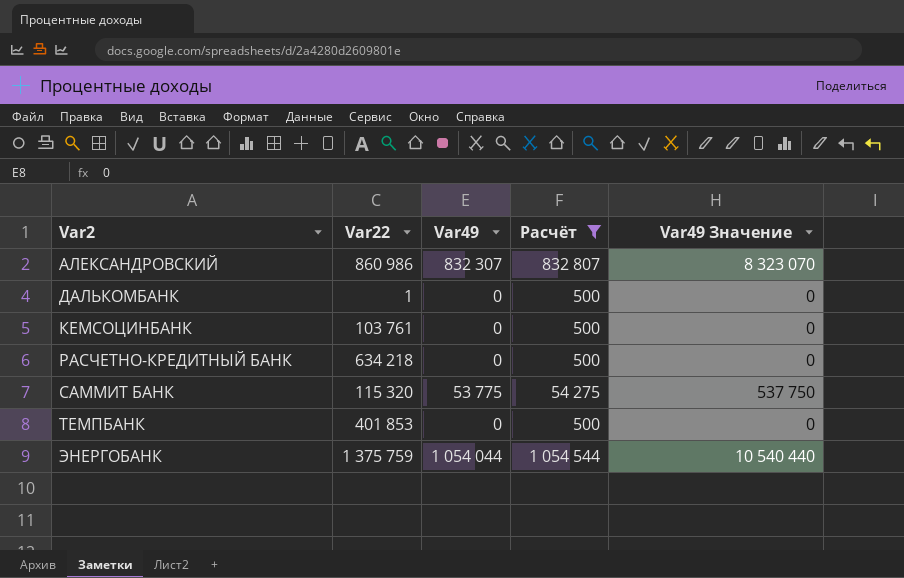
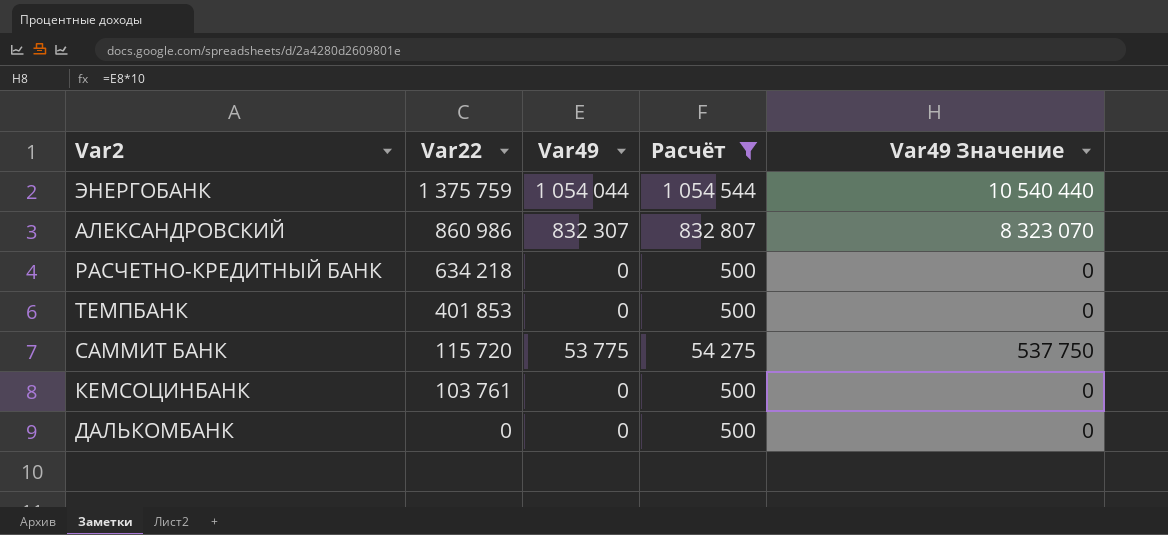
row order: Var2 ascending -> Var22 descending
САММИТ БАНК | Var22: 115 320 -> 115 720
ДАЛЬКОМБАНК | Var22: 1 -> 0

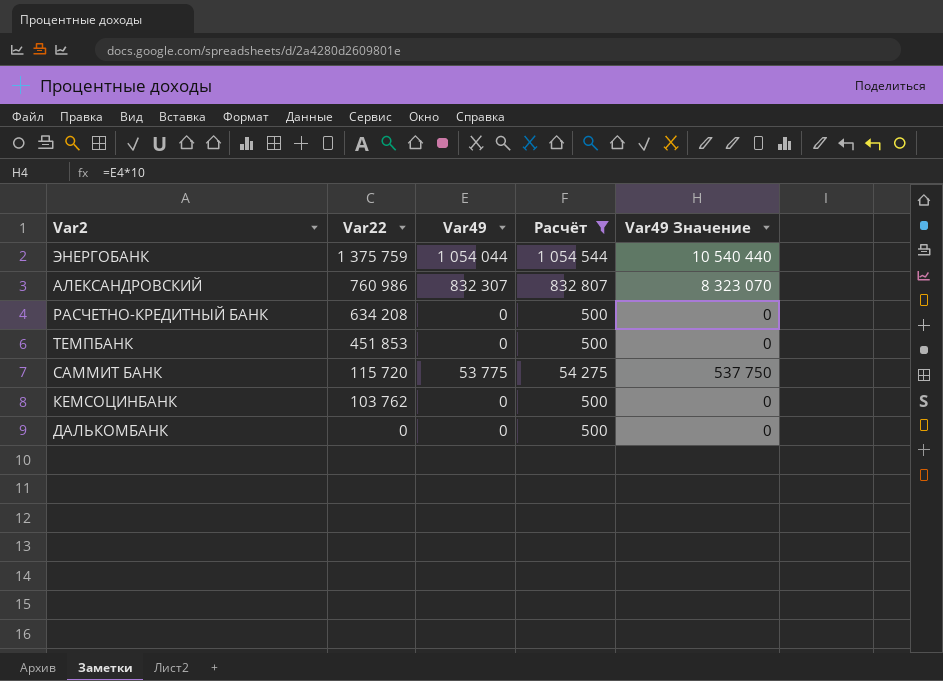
АЛЕКСАНДРОВСКИЙ | Var22: 860 986 -> 760 986
РАСЧЕТНО-КРЕДИТНЫЙ БАНК | Var22: 634 218 -> 634 208
ТЕМПБАНК | Var22: 401 853 -> 451 853
КЕМСОЦИНБАНК | Var22: 103 761 -> 103 762

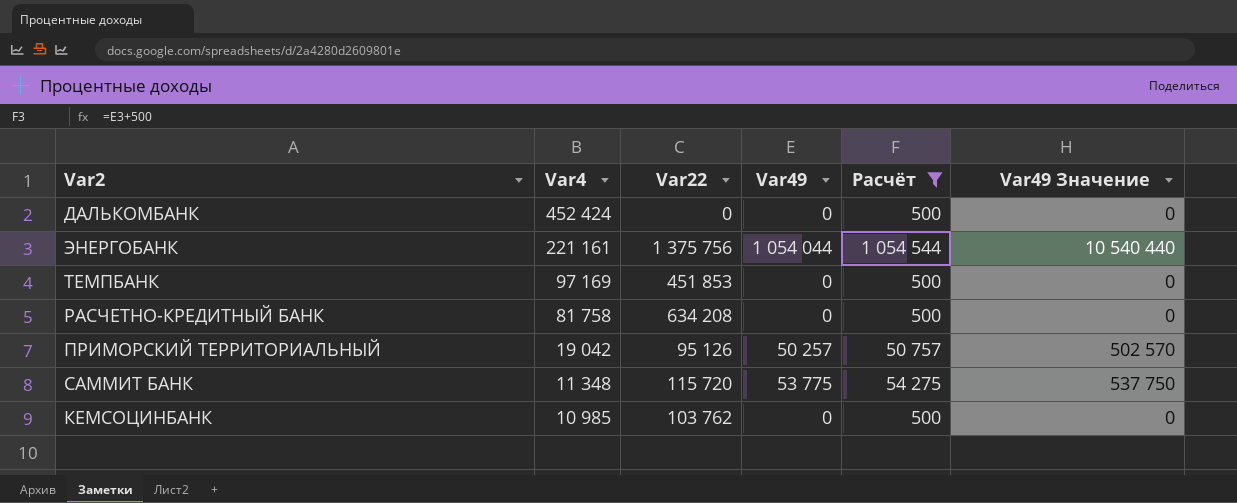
row order: Var22 descending -> Var4 descending
column Var4 | position: none -> 2
row АЛЕКСАНДРОВСКИЙ: 760 986 | 832 307 | 832 807 | 8 323 070 -> none
ЭНЕРГОБАНК | Var22: 1 375 759 -> 1 375 756
row ПРИМОРСКИЙ ТЕРРИТОРИАЛЬНЫЙ: none -> 19 042 | 95 126 | 50 257 | 50 757 | 502 570

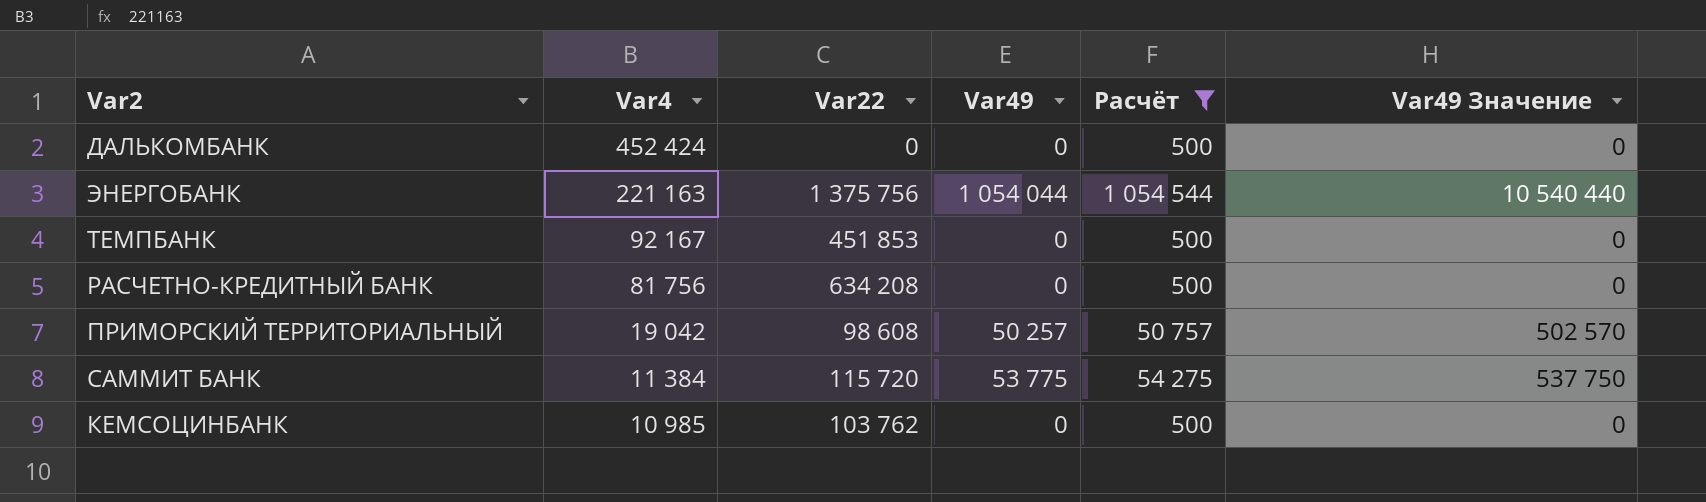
ЭНЕРГОБАНК | Var4: 221 161 -> 221 163
ТЕМПБАНК | Var4: 97 169 -> 92 167
РАСЧЕТНО-КРЕДИТНЫЙ БАНК | Var4: 81 758 -> 81 756
ПРИМОРСКИЙ ТЕРРИТОРИАЛЬНЫЙ | Var22: 95 126 -> 98 608
САММИТ БАНК | Var4: 11 348 -> 11 384

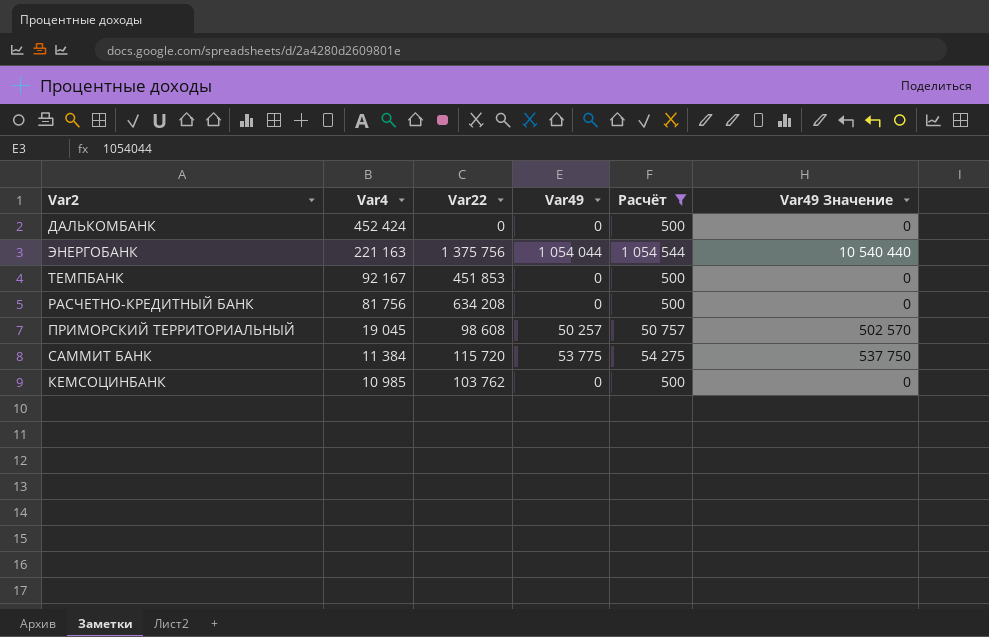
ПРИМОРСКИЙ ТЕРРИТОРИАЛЬНЫЙ | Var4: 19 042 -> 19 045

